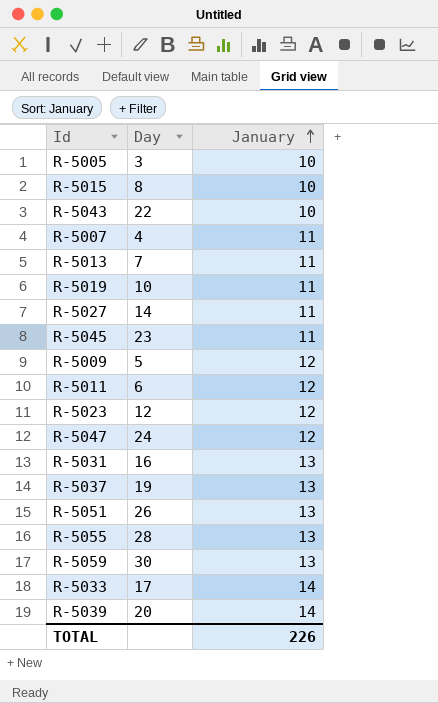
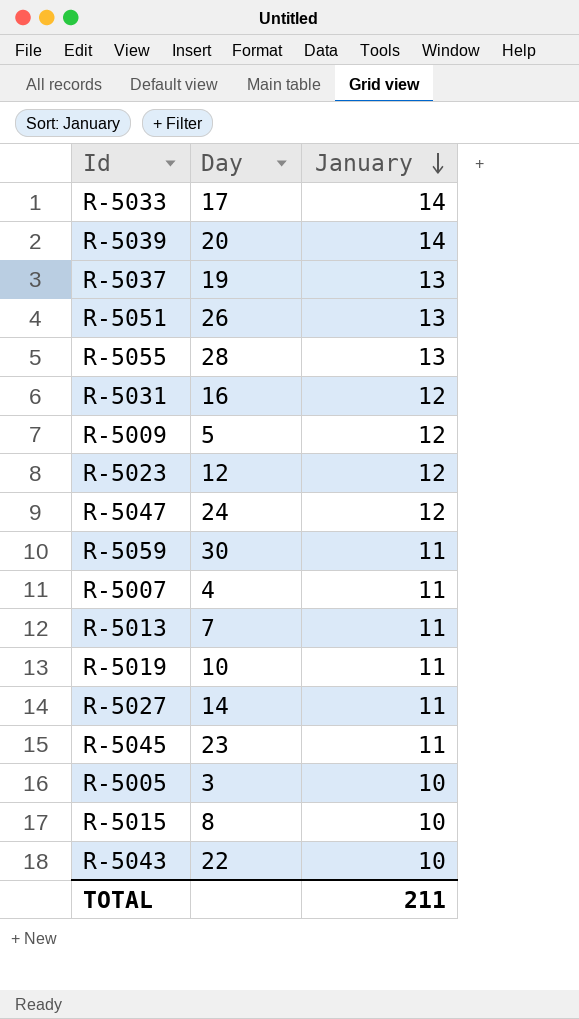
row order: January ascending -> January descending
row R-5011: 6 | 12 -> none
R-5031 | January: 13 -> 12
R-5059 | January: 13 -> 11
TOTAL | January: 226 -> 211

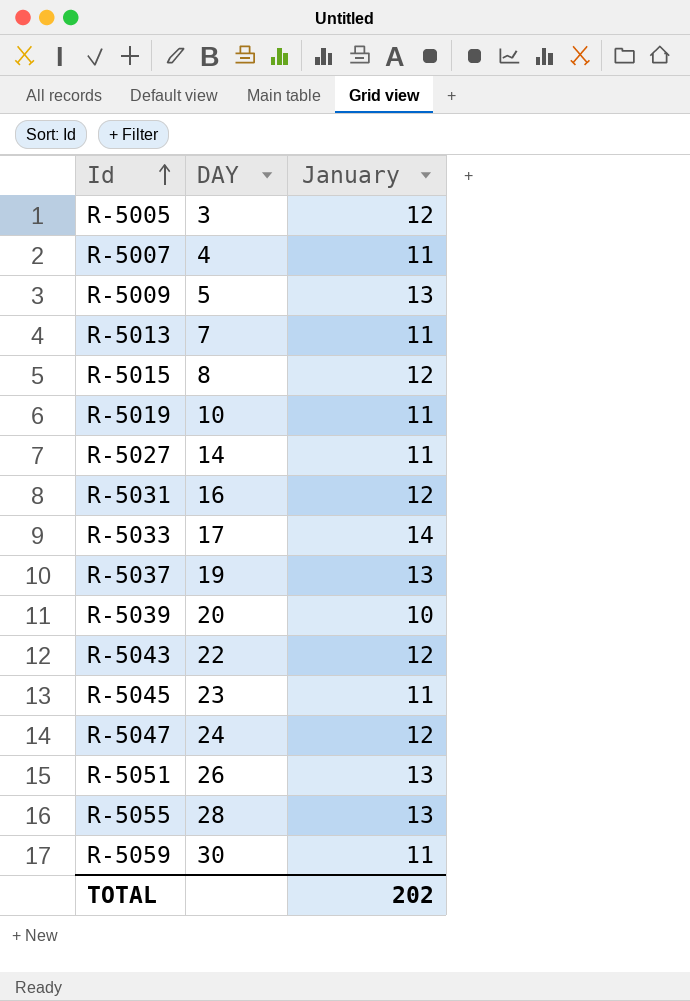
row order: January descending -> Id ascending
column name: Day -> DAY
row R-5023: 12 | 12 -> none
R-5005 | January: 10 -> 12
R-5009 | January: 12 -> 13
R-5015 | January: 10 -> 12
R-5039 | January: 14 -> 10
R-5043 | January: 10 -> 12
TOTAL | January: 211 -> 202

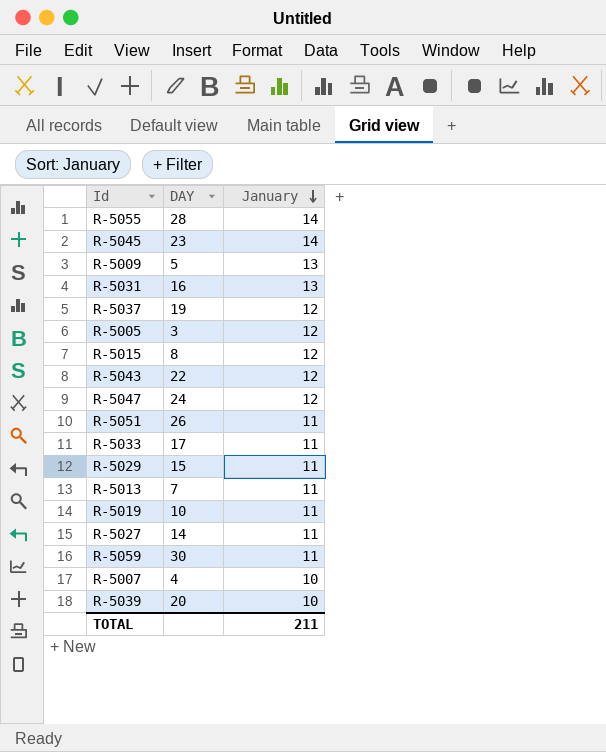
row order: Id ascending -> January descending
R-5055 | January: 13 -> 14
R-5045 | January: 11 -> 14
R-5031 | January: 12 -> 13
R-5037 | January: 13 -> 12
R-5051 | January: 13 -> 11
R-5033 | January: 14 -> 11
row R-5029: none -> 15 | 11
R-5007 | January: 11 -> 10
TOTAL | January: 202 -> 211

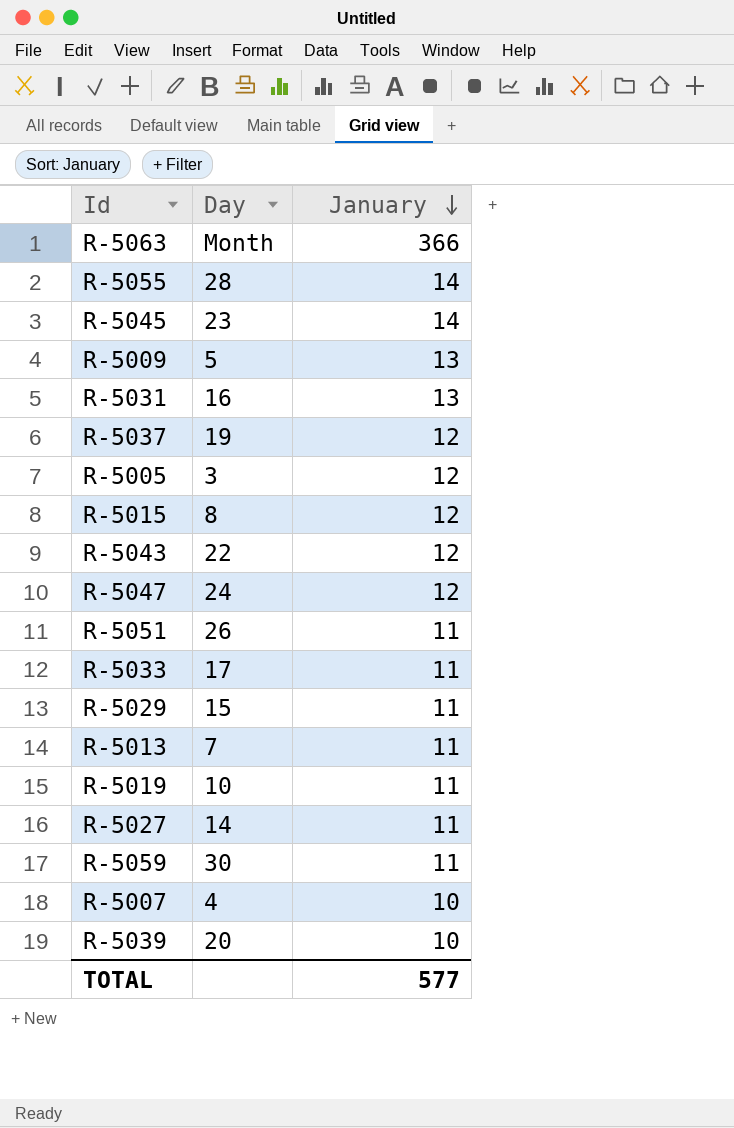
column name: DAY -> Day
row R-5063: none -> Month | 366
TOTAL | January: 211 -> 577

